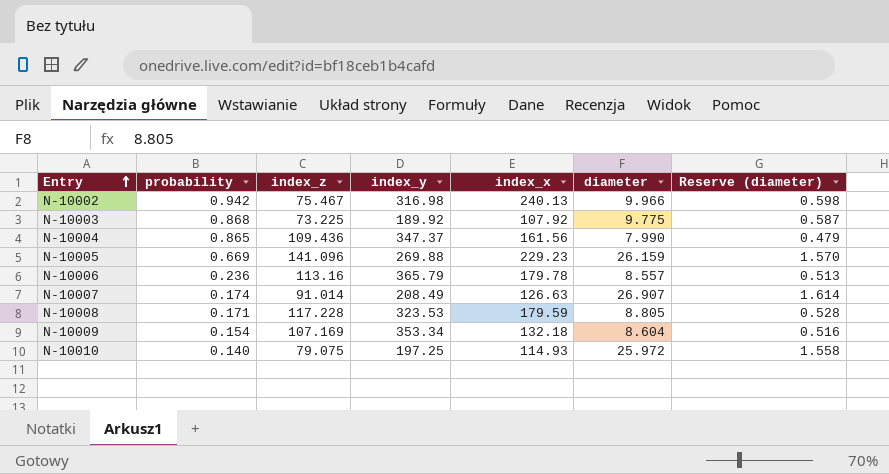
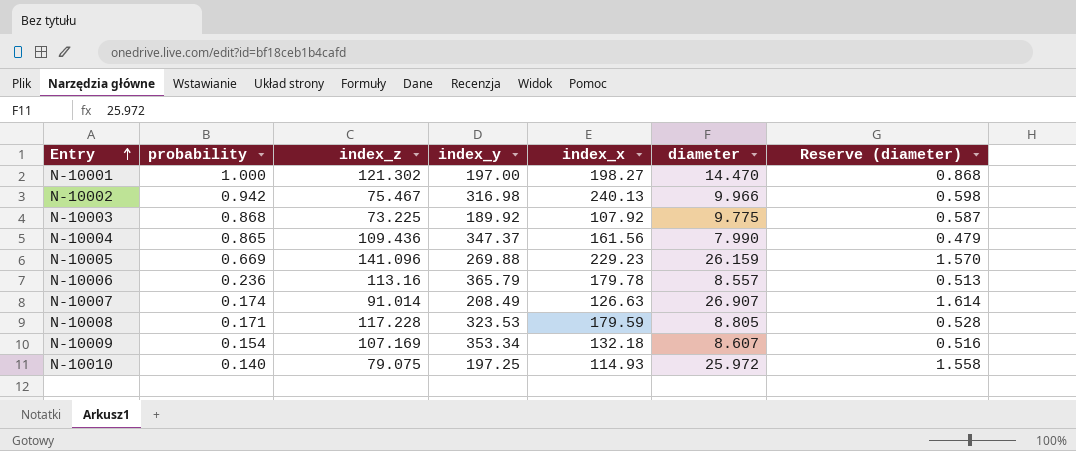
row N-10001: none -> 1.000 | 121.302 | 197.00 | 198.27 | 14.470 | 0.868
N-10009 | diameter: 8.604 -> 8.607

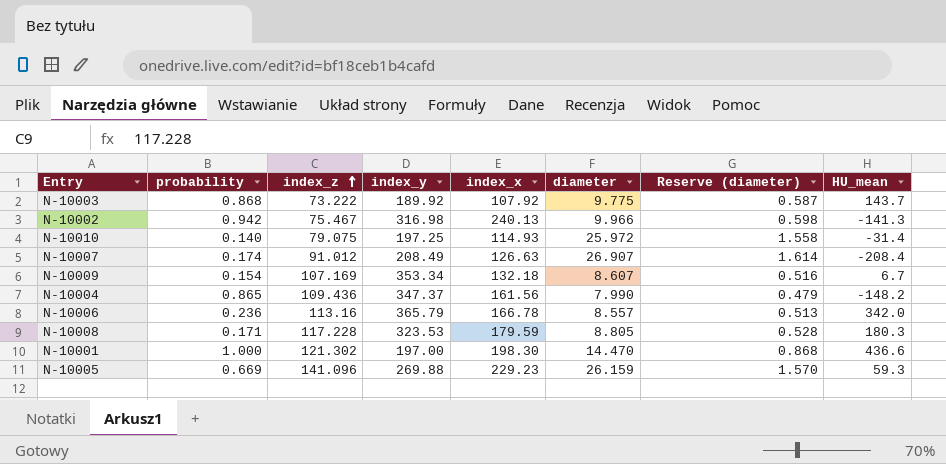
row order: Entry ascending -> index_z ascending
column HU_mean | position: none -> 8
N-10003 | index_z: 73.225 -> 73.222
N-10007 | index_z: 91.014 -> 91.012
N-10006 | index_x: 179.78 -> 166.78
N-10001 | index_x: 198.27 -> 198.30

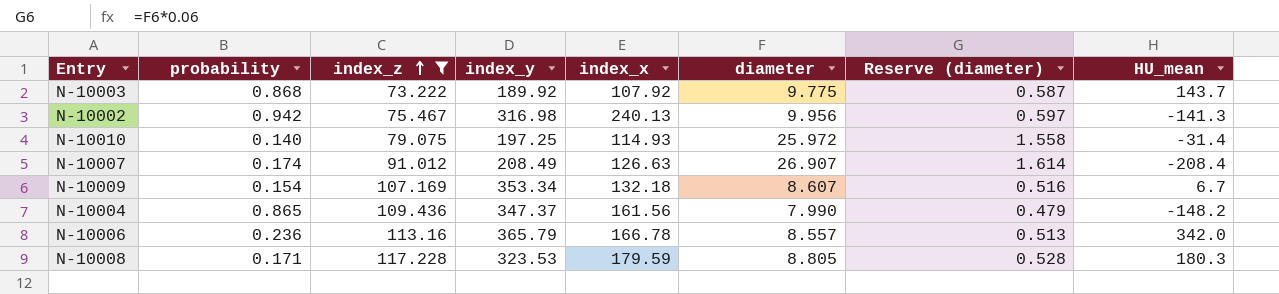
filter: none -> index_z <= 117.228
N-10002 | diameter: 9.966 -> 9.956
N-10002 | Reserve (diameter): 0.598 -> 0.597

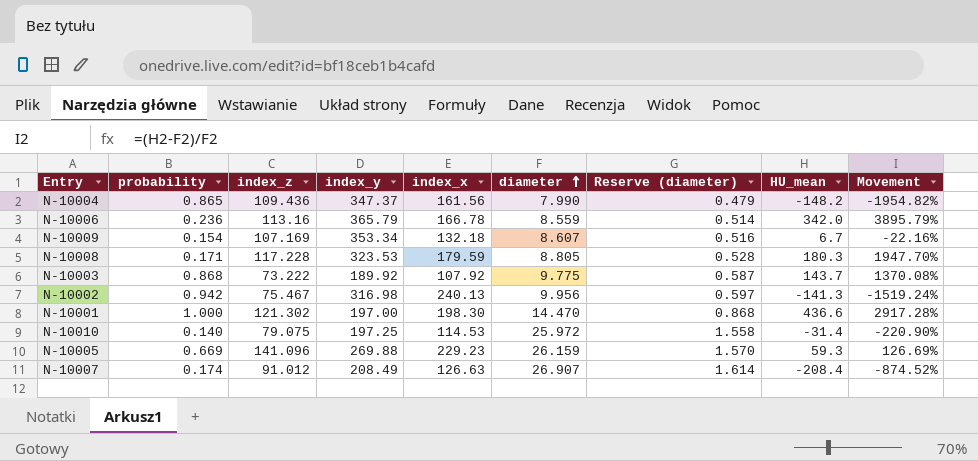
filter: index_z <= 117.228 -> none
row order: index_z ascending -> diameter ascending
column Movement | formula: none -> ([HU_mean] - [diameter]) / [diameter]
N-10006 | diameter: 8.557 -> 8.559
N-10006 | Reserve (diameter): 0.513 -> 0.514
N-10010 | index_x: 114.93 -> 114.53

